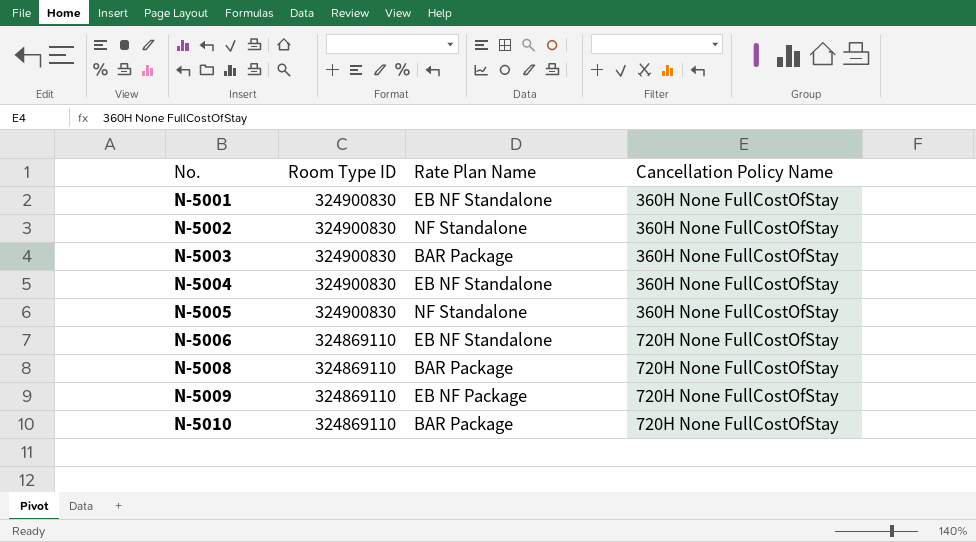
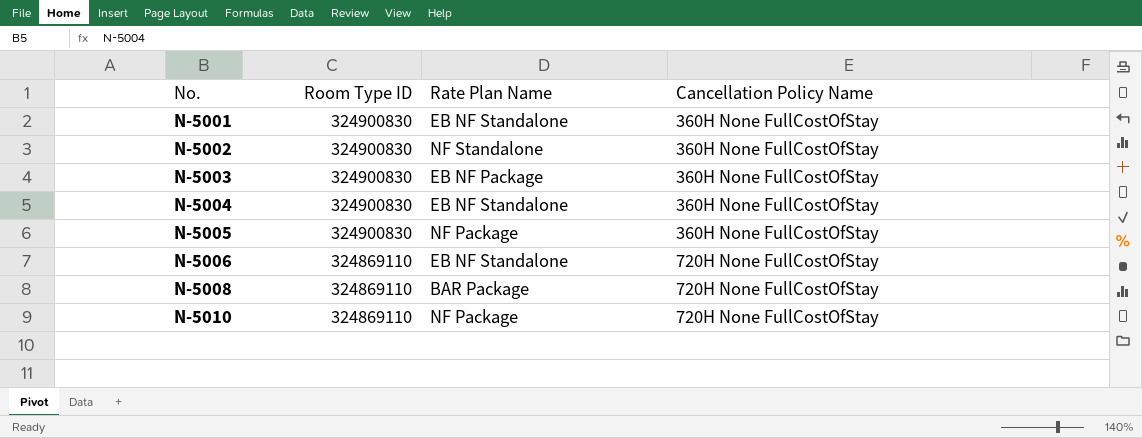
row N-5009: 324869110 | EB NF Package | 720H None FullCostOfStay -> none
N-5003 | Rate Plan Name: BAR Package -> EB NF Package
N-5005 | Rate Plan Name: NF Standalone -> NF Package
N-5010 | Rate Plan Name: BAR Package -> NF Package

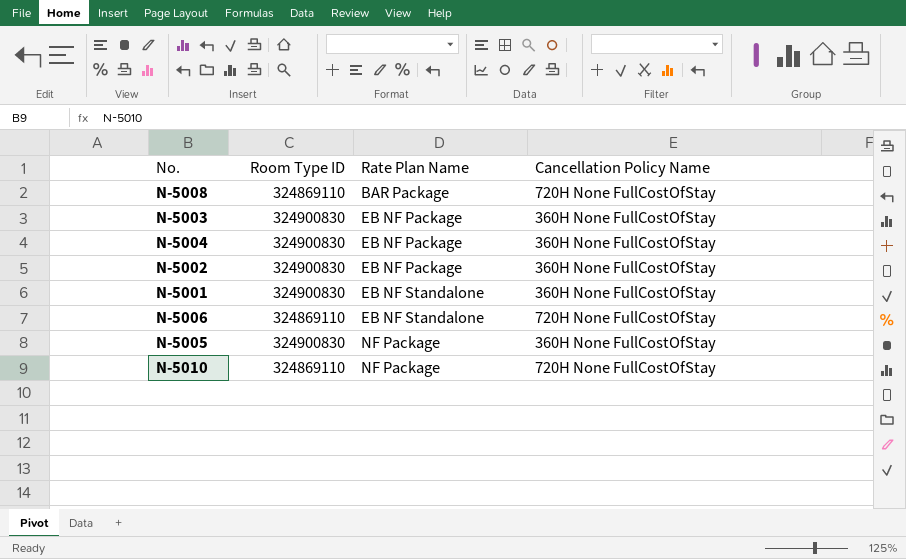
row order: No. ascending -> Rate Plan Name ascending
N-5004 | Rate Plan Name: EB NF Standalone -> EB NF Package
N-5002 | Rate Plan Name: NF Standalone -> EB NF Package

